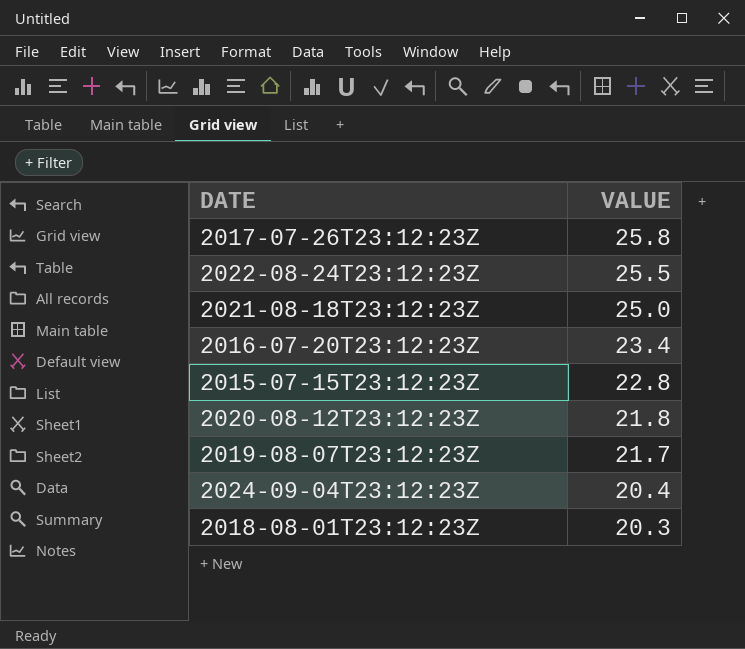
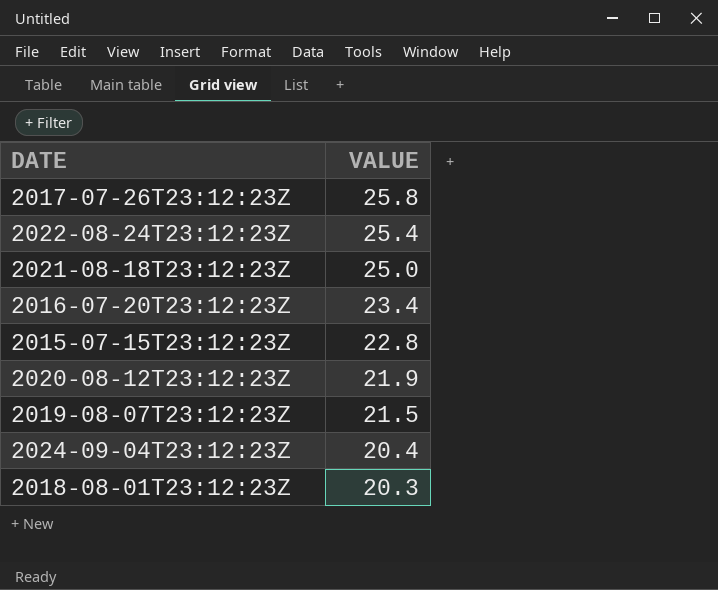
2022-08-24T23:12:23Z | VALUE: 25.5 -> 25.4
2020-08-12T23:12:23Z | VALUE: 21.8 -> 21.9
2019-08-07T23:12:23Z | VALUE: 21.7 -> 21.5

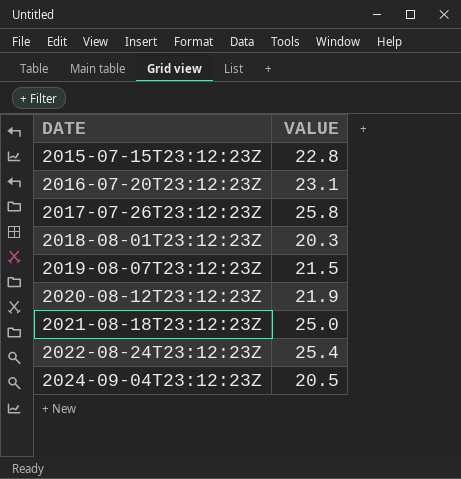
row order: VALUE descending -> DATE ascending
2016-07-20T23:12:23Z | VALUE: 23.4 -> 23.1
2024-09-04T23:12:23Z | VALUE: 20.4 -> 20.5

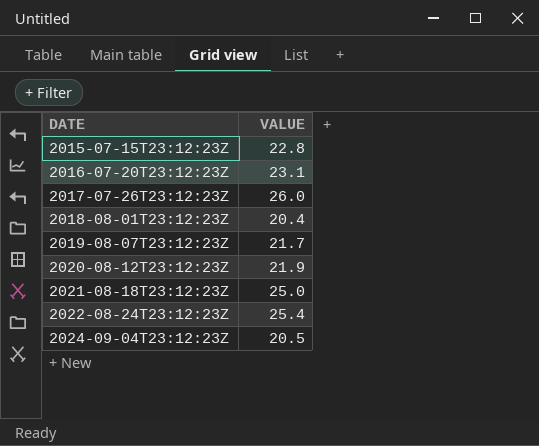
2017-07-26T23:12:23Z | VALUE: 25.8 -> 26.0
2018-08-01T23:12:23Z | VALUE: 20.3 -> 20.4
2019-08-07T23:12:23Z | VALUE: 21.5 -> 21.7

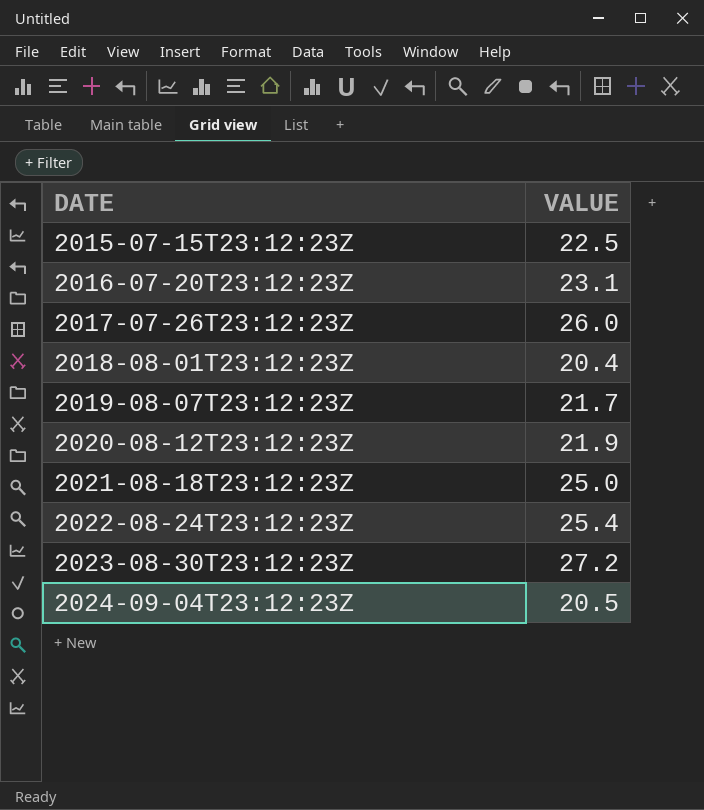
2015-07-15T23:12:23Z | VALUE: 22.8 -> 22.5
row 2023-08-30T23:12:23Z: none -> 27.2

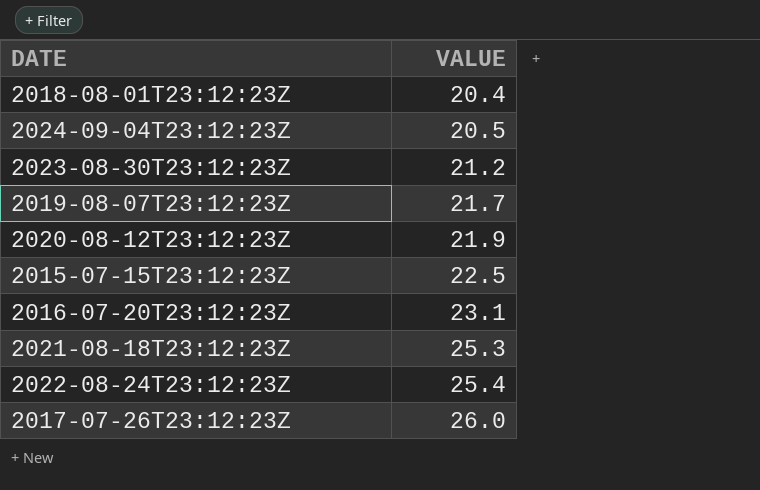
row order: DATE ascending -> VALUE ascending
2023-08-30T23:12:23Z | VALUE: 27.2 -> 21.2
2021-08-18T23:12:23Z | VALUE: 25.0 -> 25.3

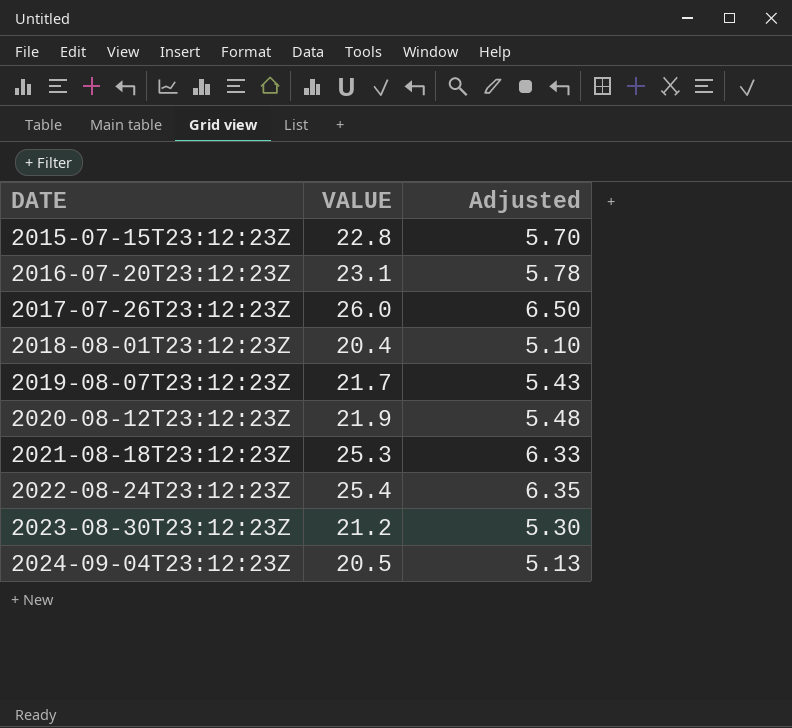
row order: VALUE ascending -> DATE ascending
column Adjusted | formula: none -> [VALUE] * 0.25
2015-07-15T23:12:23Z | VALUE: 22.5 -> 22.8

